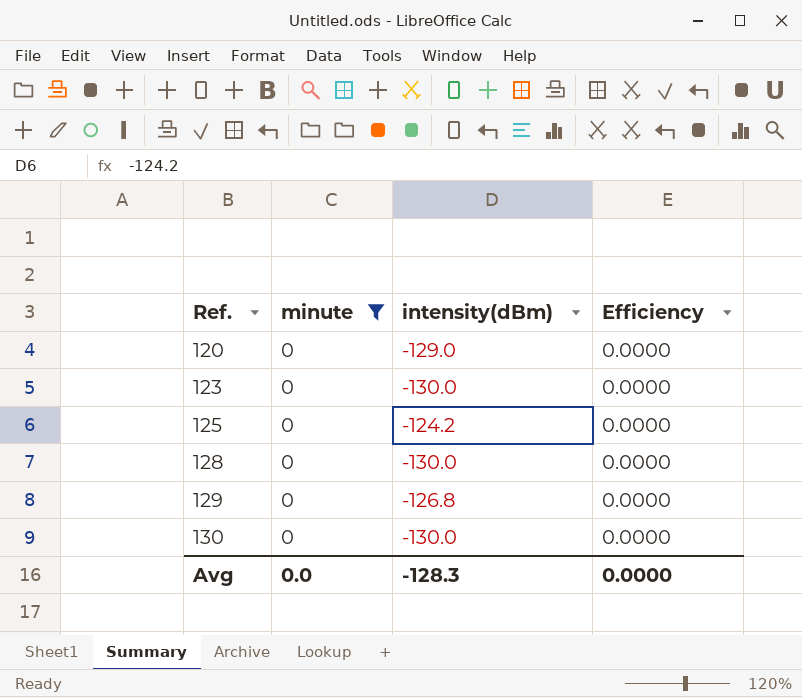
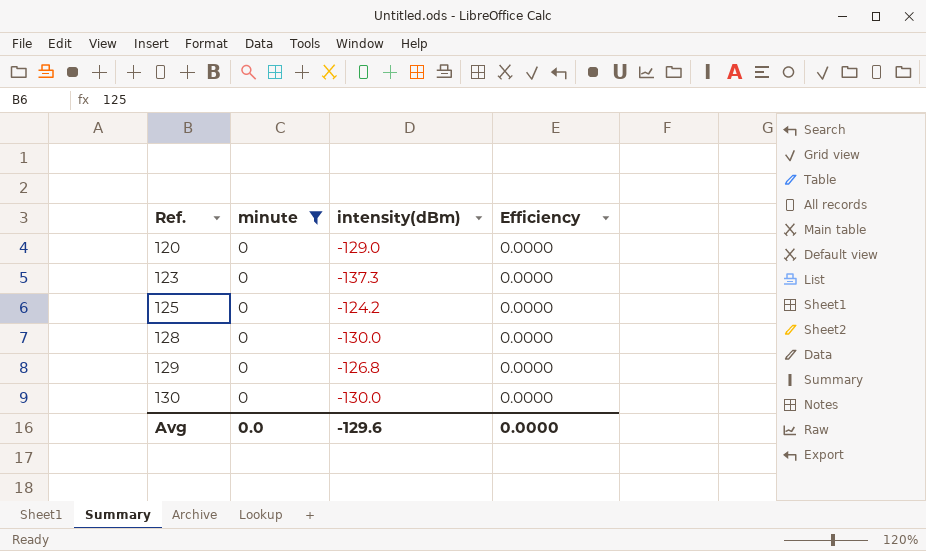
123 | intensity(dBm): -130.0 -> -137.3
Avg | intensity(dBm): -128.3 -> -129.6

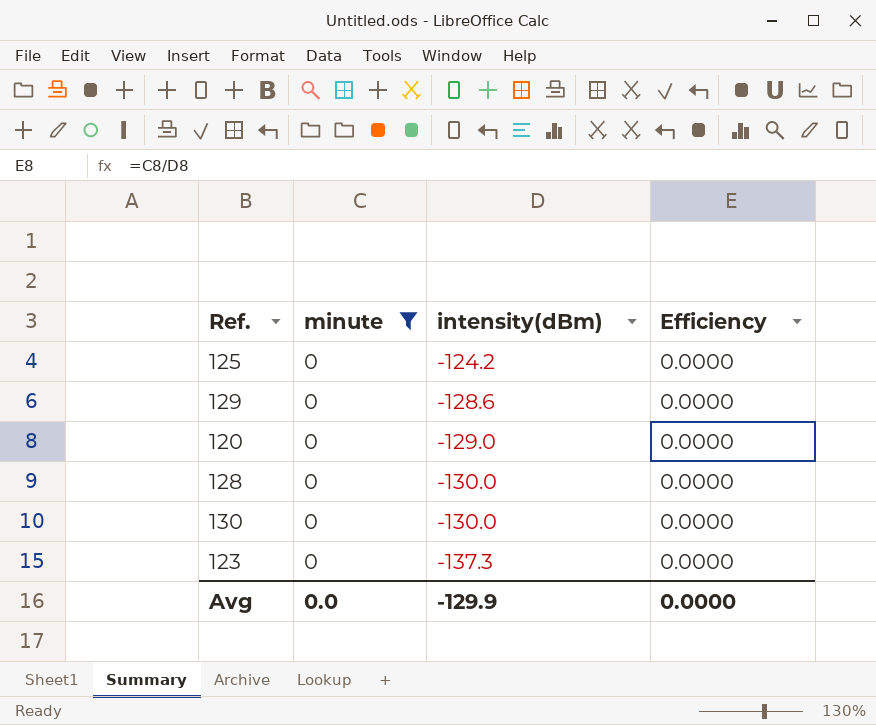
row order: Ref. ascending -> intensity(dBm) descending
129 | intensity(dBm): -126.8 -> -128.6
Avg | intensity(dBm): -129.6 -> -129.9

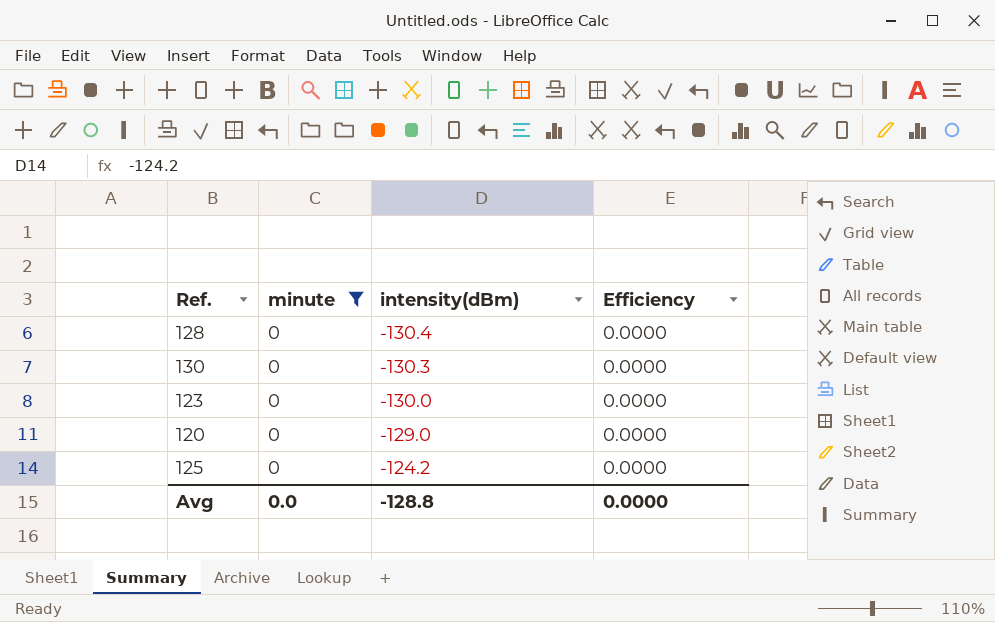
row order: intensity(dBm) descending -> intensity(dBm) ascending
row 129: 0 | -128.6 | 0.0000 -> none
128 | intensity(dBm): -130.0 -> -130.4
130 | intensity(dBm): -130.0 -> -130.3
123 | intensity(dBm): -137.3 -> -130.0
Avg | intensity(dBm): -129.9 -> -128.8

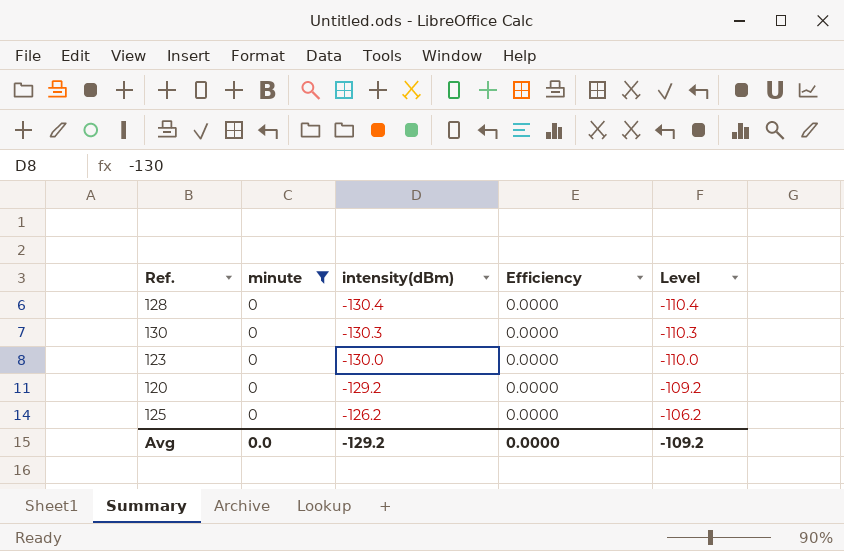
column Level | formula: none -> [intensity(dBm)] + 20
120 | intensity(dBm): -129.0 -> -129.2
125 | intensity(dBm): -124.2 -> -126.2
Avg | intensity(dBm): -128.8 -> -129.2

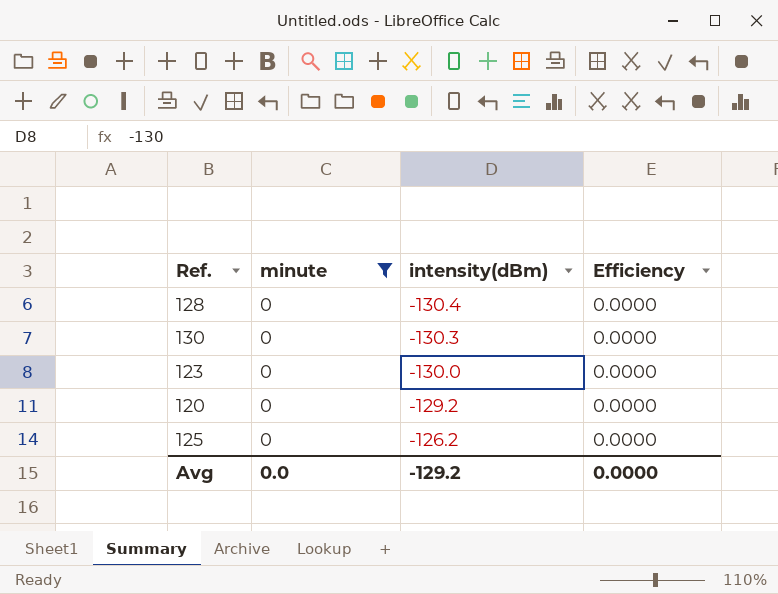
column Level | formula: [intensity(dBm)] + 20 -> none

